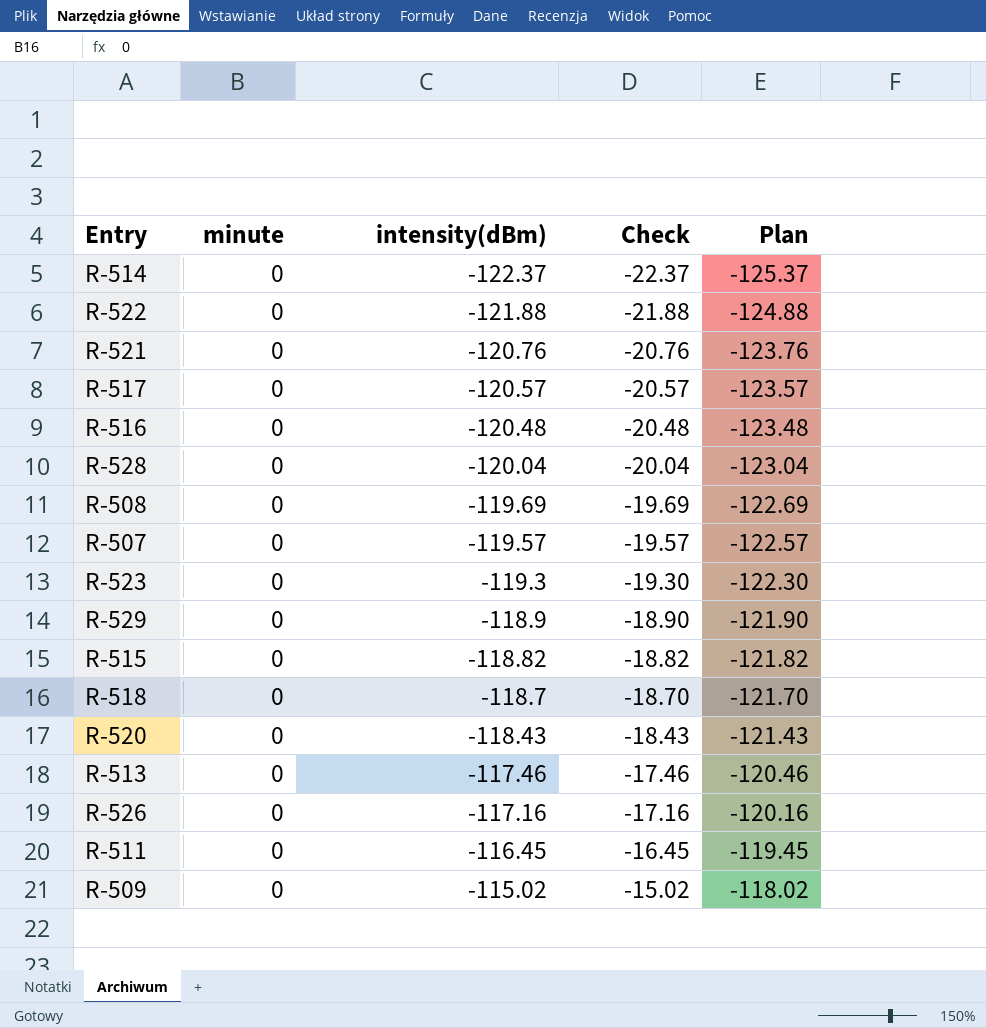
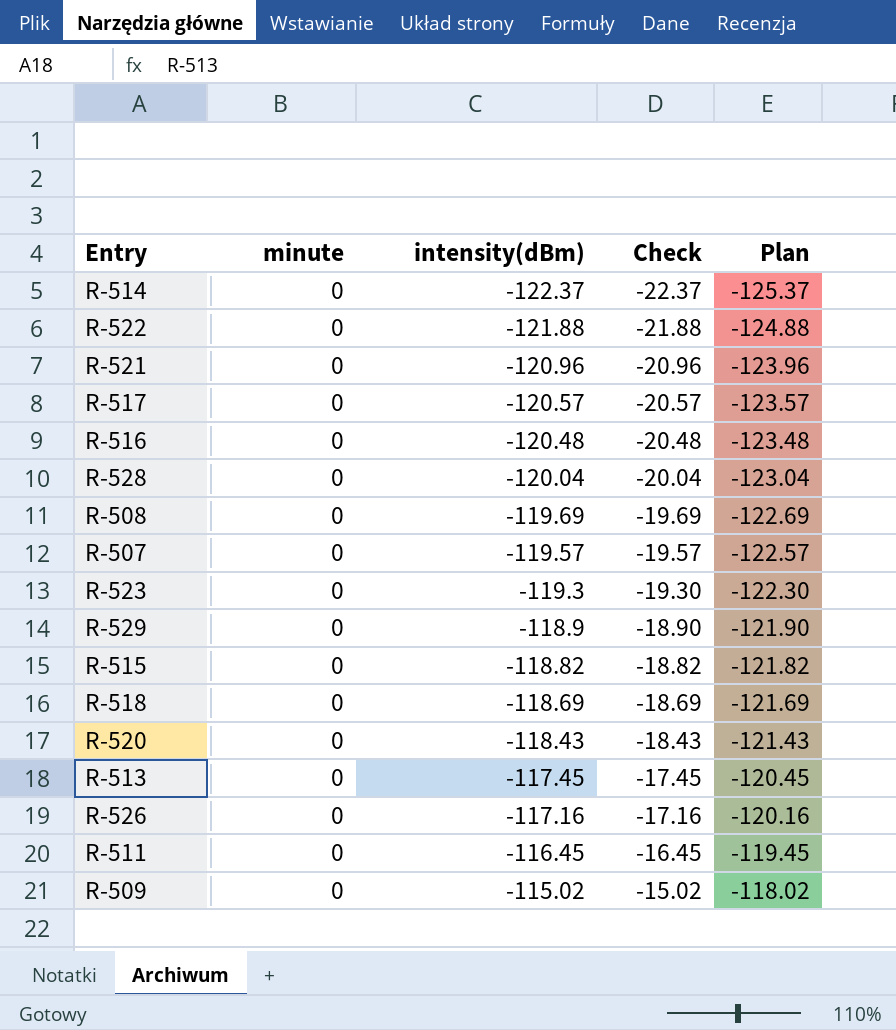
R-521 | intensity(dBm): -120.76 -> -120.96
R-521 | Check: -20.76 -> -20.96
R-521 | Plan: -123.76 -> -123.96
R-518 | intensity(dBm): -118.7 -> -118.69
R-518 | Check: -18.70 -> -18.69
R-518 | Plan: -121.70 -> -121.69
R-513 | intensity(dBm): -117.46 -> -117.45
R-513 | Check: -17.46 -> -17.45
R-513 | Plan: -120.46 -> -120.45

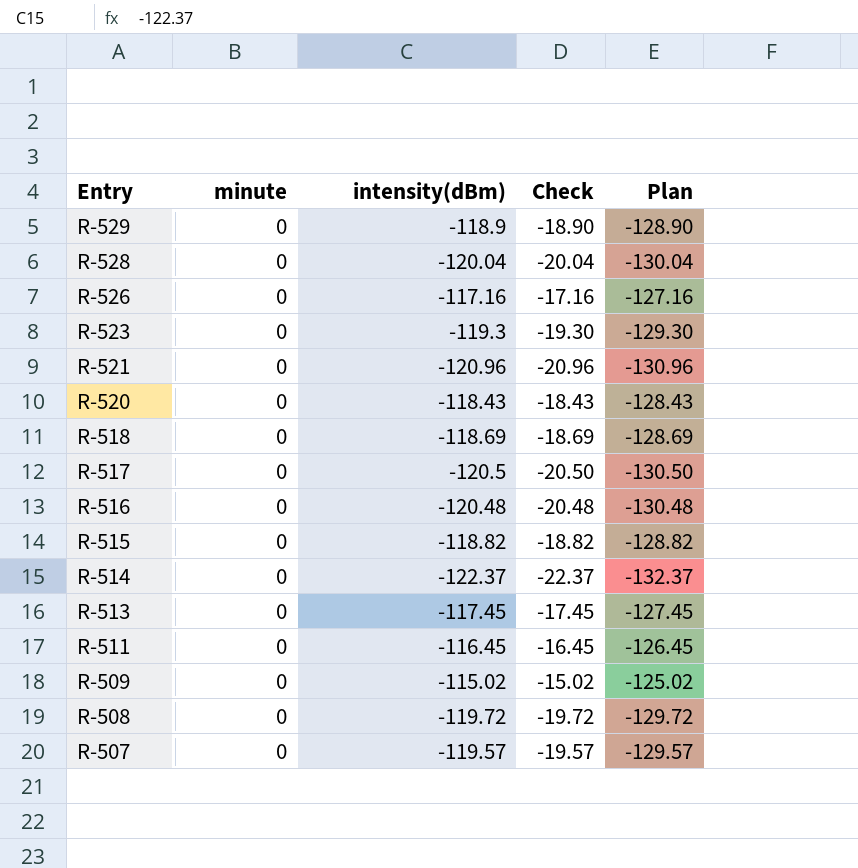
row order: intensity(dBm) ascending -> Entry descending
column Plan | formula: [intensity(dBm)] - 3 -> [intensity(dBm)] - 10
row R-522: 0 | -121.88 | -21.88 | -124.88 -> none
R-517 | intensity(dBm): -120.57 -> -120.5
R-517 | Check: -20.57 -> -20.50
R-508 | intensity(dBm): -119.69 -> -119.72
R-508 | Check: -19.69 -> -19.72

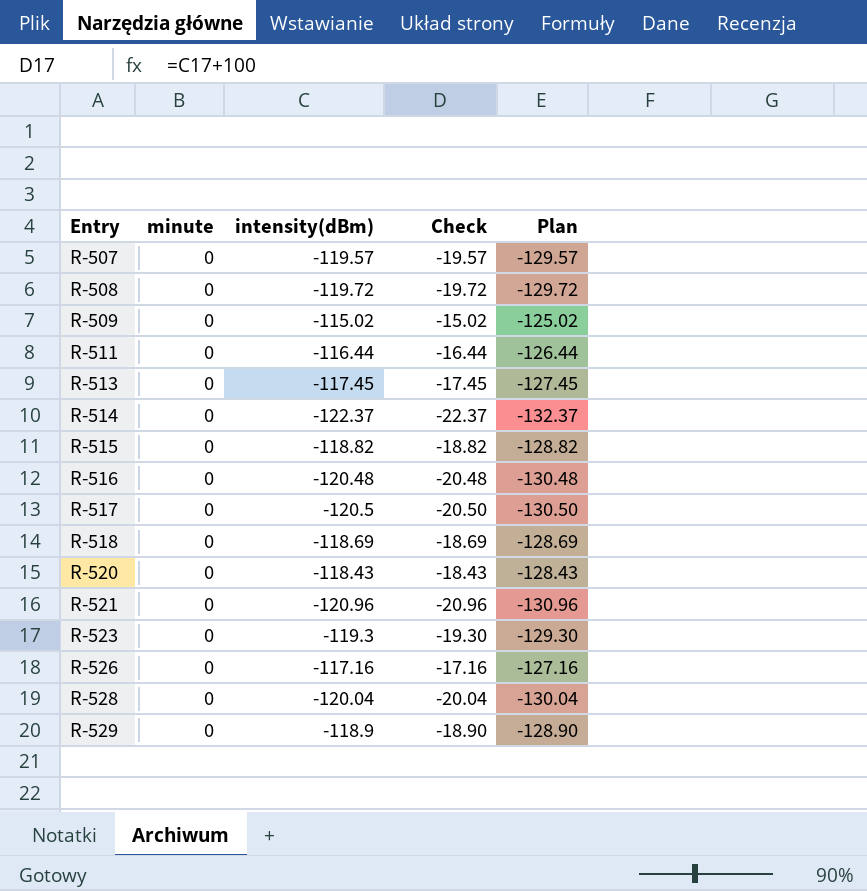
row order: Entry descending -> Entry ascending
R-511 | intensity(dBm): -116.45 -> -116.44
R-511 | Check: -16.45 -> -16.44
R-511 | Plan: -126.45 -> -126.44

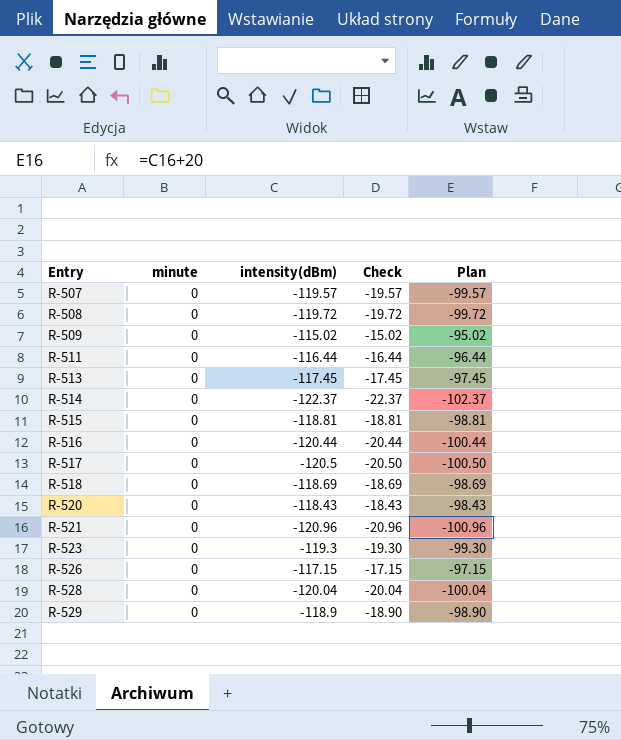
column Plan | formula: [intensity(dBm)] - 10 -> [intensity(dBm)] + 20
R-515 | intensity(dBm): -118.82 -> -118.81
R-515 | Check: -18.82 -> -18.81
R-516 | intensity(dBm): -120.48 -> -120.44
R-516 | Check: -20.48 -> -20.44
R-526 | intensity(dBm): -117.16 -> -117.15
R-526 | Check: -17.16 -> -17.15

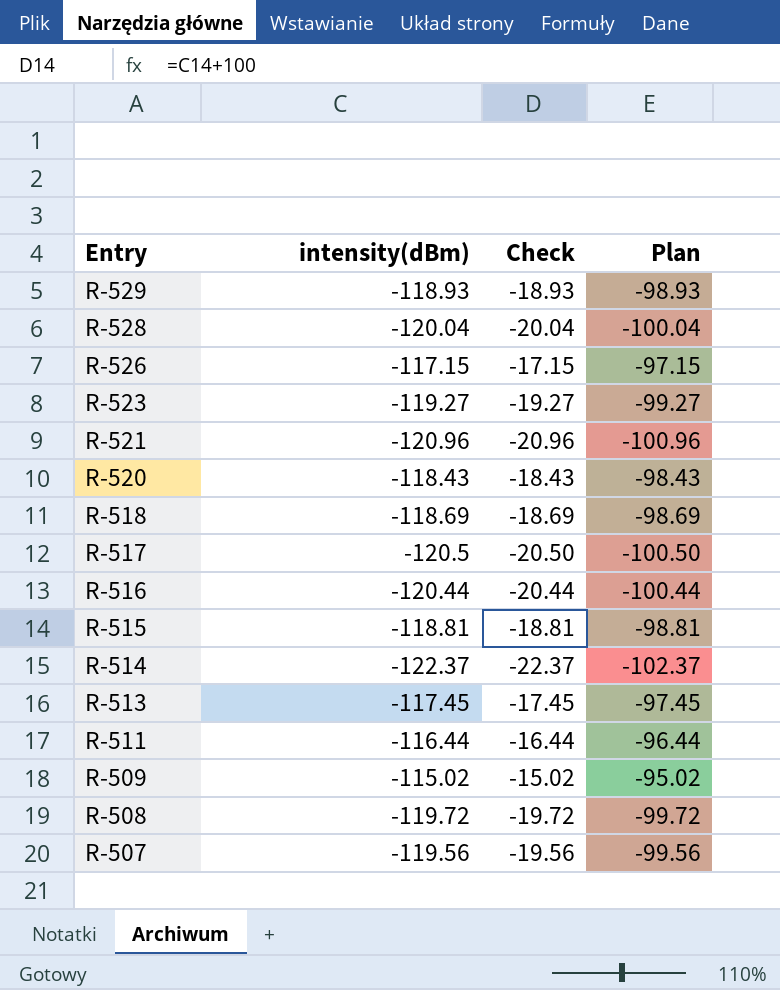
row order: Entry ascending -> Entry descending
column minute | position: 2 -> none
R-529 | intensity(dBm): -118.9 -> -118.93
R-529 | Check: -18.90 -> -18.93
R-529 | Plan: -98.90 -> -98.93
R-523 | intensity(dBm): -119.3 -> -119.27
R-523 | Check: -19.30 -> -19.27
R-523 | Plan: -99.30 -> -99.27
R-507 | intensity(dBm): -119.57 -> -119.56
R-507 | Check: -19.57 -> -19.56
R-507 | Plan: -99.57 -> -99.56

